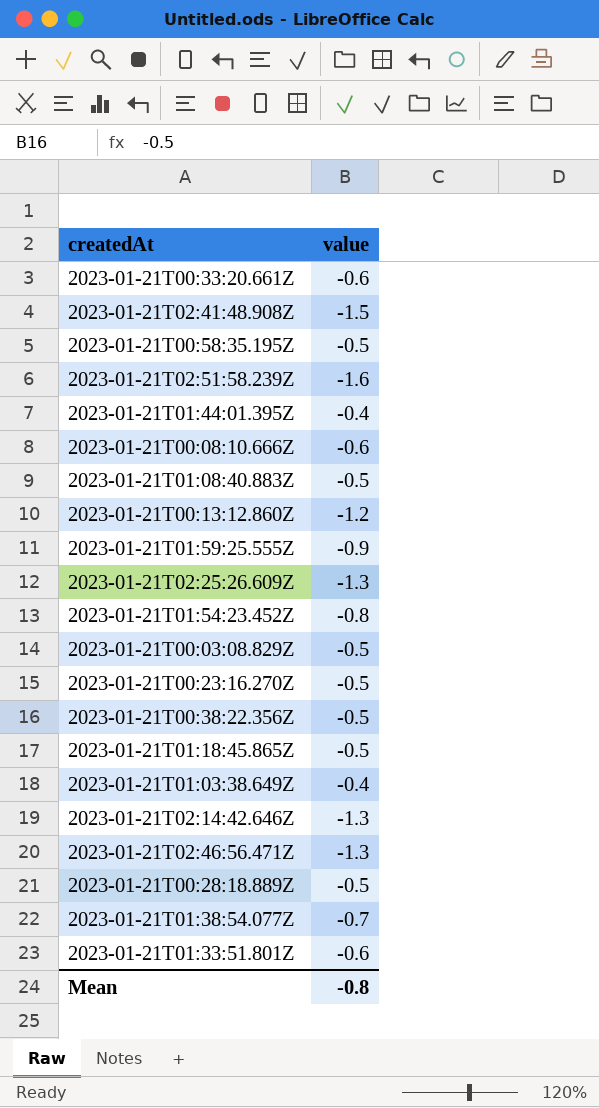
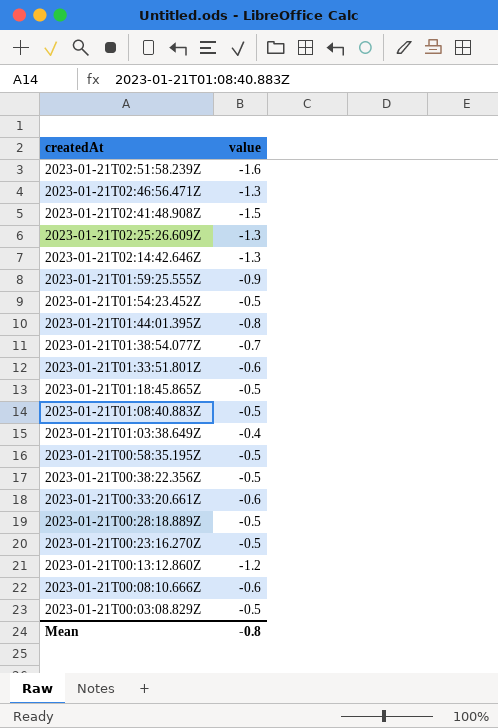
row order: none -> createdAt descending
2023-01-21T01:54:23.452Z | value: -0.8 -> -0.5
2023-01-21T01:44:01.395Z | value: -0.4 -> -0.8

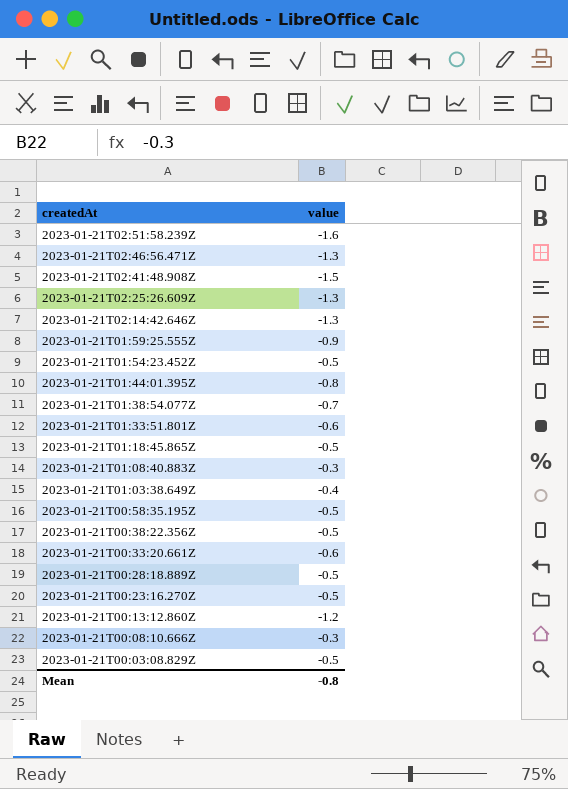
2023-01-21T01:08:40.883Z | value: -0.5 -> -0.3
2023-01-21T00:08:10.666Z | value: -0.6 -> -0.3

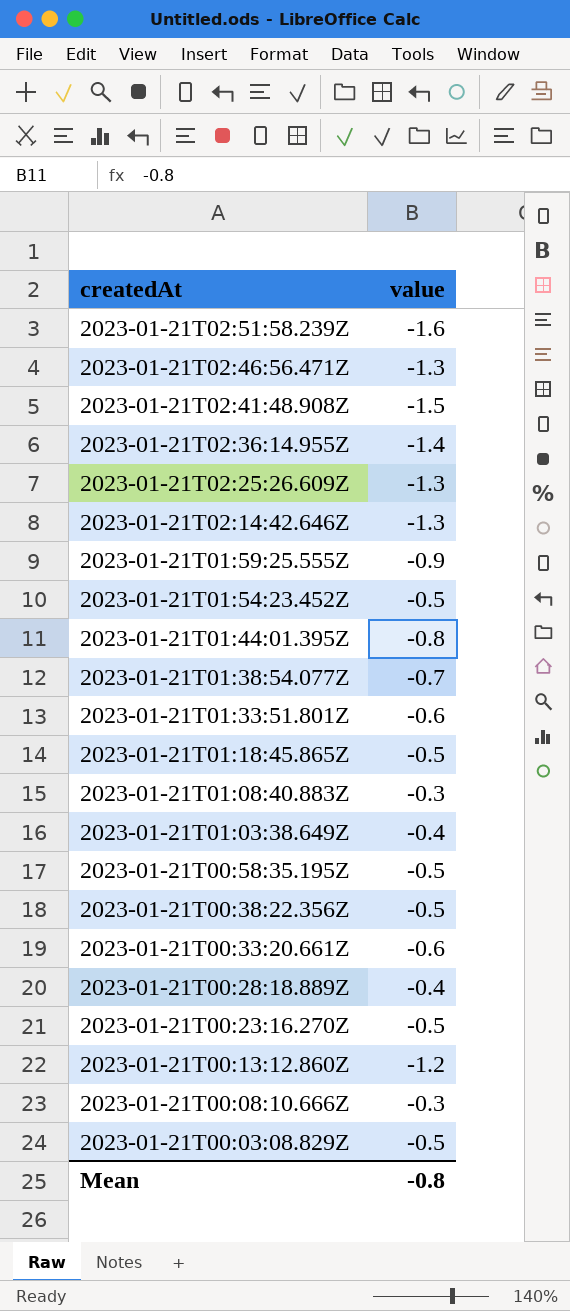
row 2023-01-21T02:36:14.955Z: none -> -1.4
2023-01-21T00:28:18.889Z | value: -0.5 -> -0.4

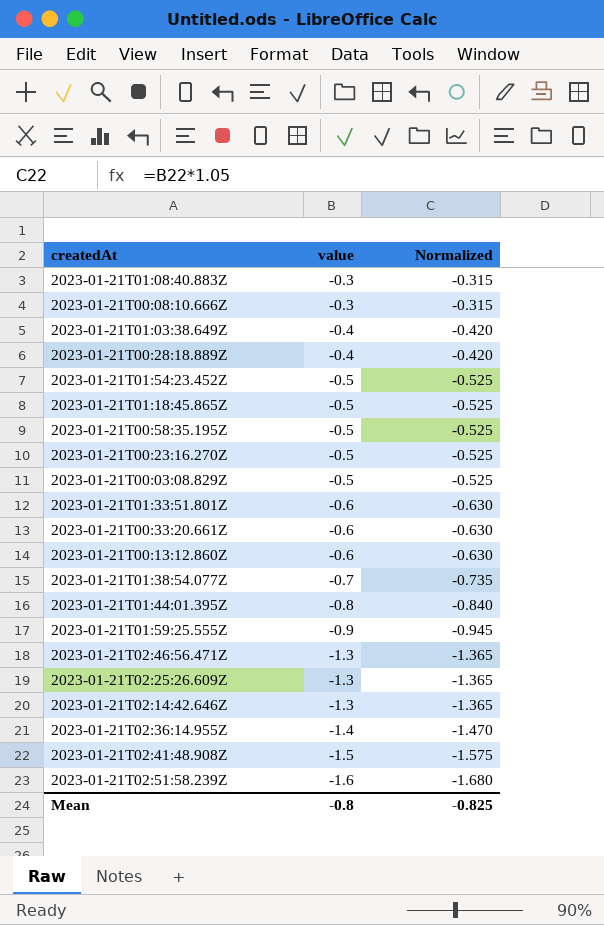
row order: createdAt descending -> value descending
column Normalized | formula: none -> [value] * 1.05
row 2023-01-21T00:38:22.356Z: -0.5 -> none
2023-01-21T00:13:12.860Z | value: -1.2 -> -0.6

